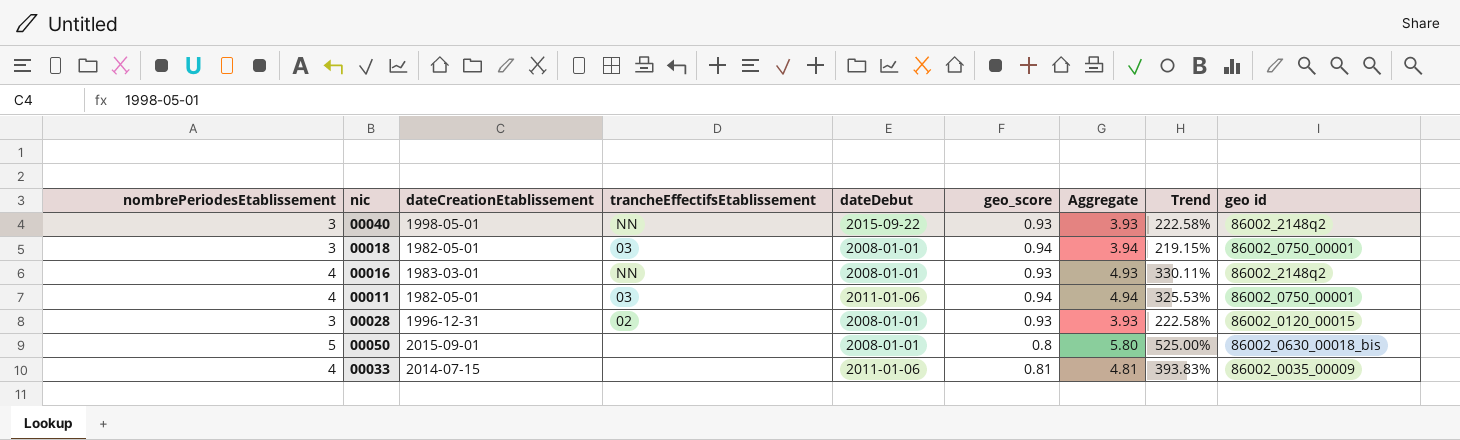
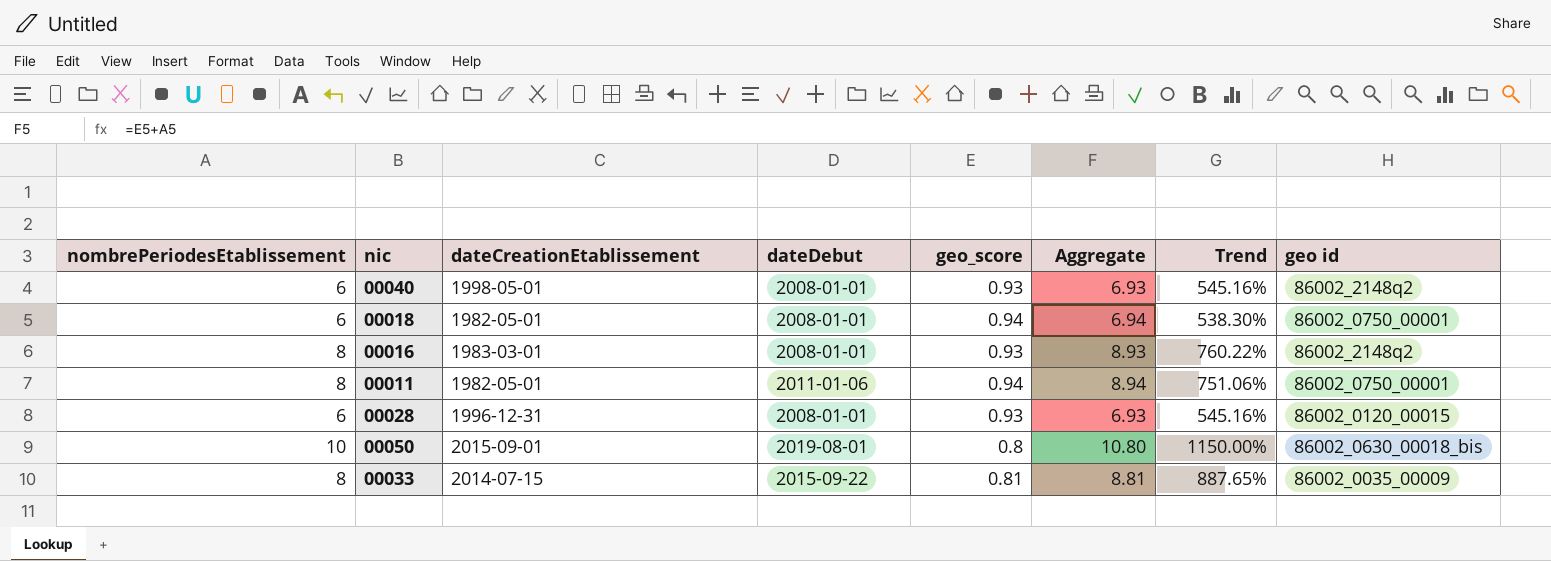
column trancheEffectifsEtablissement | position: 4 -> none
00040 | nombrePeriodesEtablissement: 3 -> 6
00040 | dateDebut: 2015-09-22 -> 2008-01-01
00040 | Aggregate: 3.93 -> 6.93
00040 | Trend: 222.58% -> 545.16%
00018 | nombrePeriodesEtablissement: 3 -> 6
00018 | Aggregate: 3.94 -> 6.94
00018 | Trend: 219.15% -> 538.30%
00016 | nombrePeriodesEtablissement: 4 -> 8
00016 | Aggregate: 4.93 -> 8.93
00016 | Trend: 330.11% -> 760.22%
00011 | nombrePeriodesEtablissement: 4 -> 8
00011 | Aggregate: 4.94 -> 8.94
00011 | Trend: 325.53% -> 751.06%
00028 | nombrePeriodesEtablissement: 3 -> 6
00028 | Aggregate: 3.93 -> 6.93
00028 | Trend: 222.58% -> 545.16%
00050 | nombrePeriodesEtablissement: 5 -> 10
00050 | dateDebut: 2008-01-01 -> 2019-08-01
00050 | Aggregate: 5.80 -> 10.80
00050 | Trend: 525.00% -> 1150.00%
00033 | nombrePeriodesEtablissement: 4 -> 8
00033 | dateDebut: 2011-01-06 -> 2015-09-22
00033 | Aggregate: 4.81 -> 8.81
00033 | Trend: 393.83% -> 887.65%

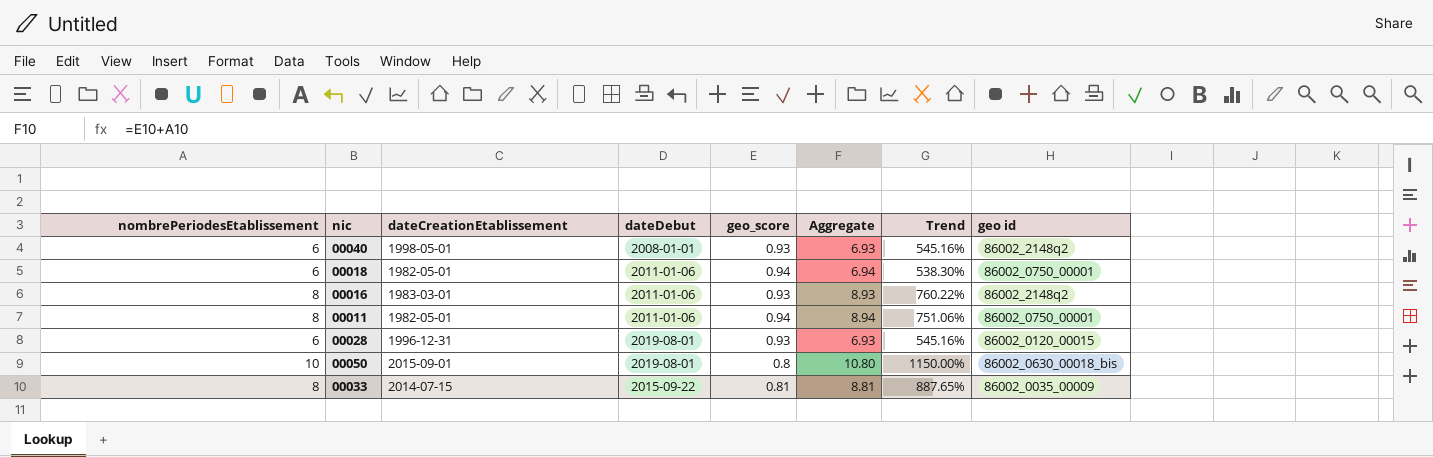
00018 | dateDebut: 2008-01-01 -> 2011-01-06
00016 | dateDebut: 2008-01-01 -> 2011-01-06
00028 | dateDebut: 2008-01-01 -> 2019-08-01

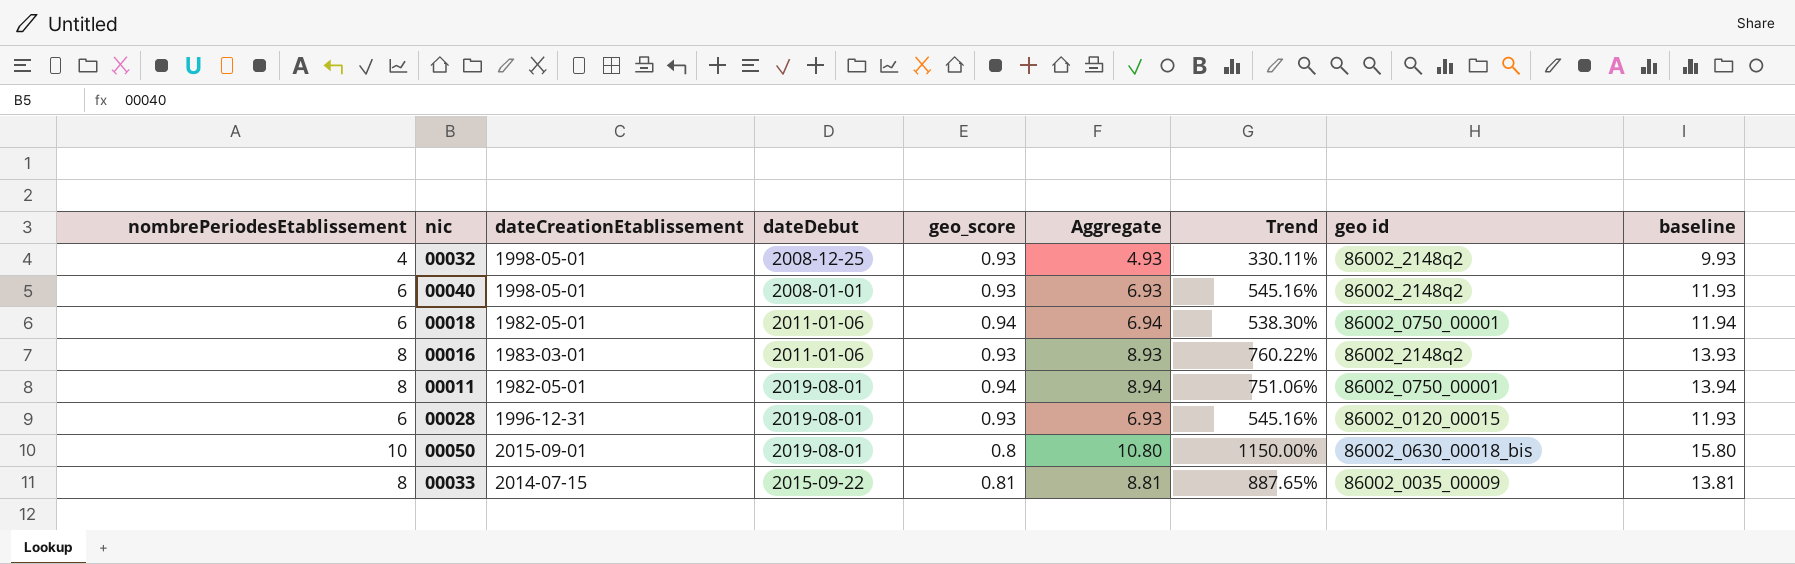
column baseline | formula: none -> [Aggregate] + 5
row 00032: none -> 4 | 1998-05-01 | 2008-12-25 | 0.93 | 4.93 | 330.11% | 86002_2148q2 | 9.93
00011 | dateDebut: 2011-01-06 -> 2019-08-01

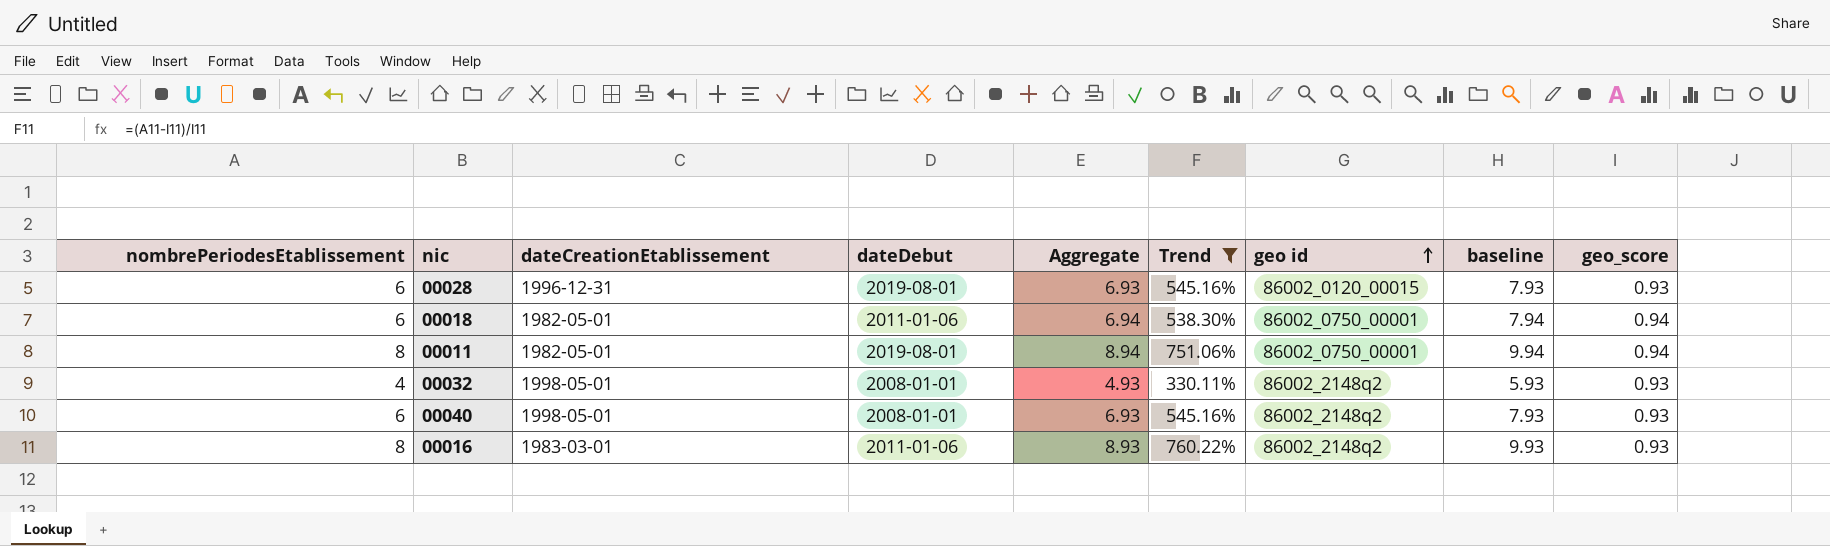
filter: none -> Trend <= 760.22%
row order: none -> geo id ascending
column baseline | formula: [Aggregate] + 5 -> [Aggregate] + 1
column geo_score | position: 5 -> 9
00032 | dateDebut: 2008-12-25 -> 2008-01-01

